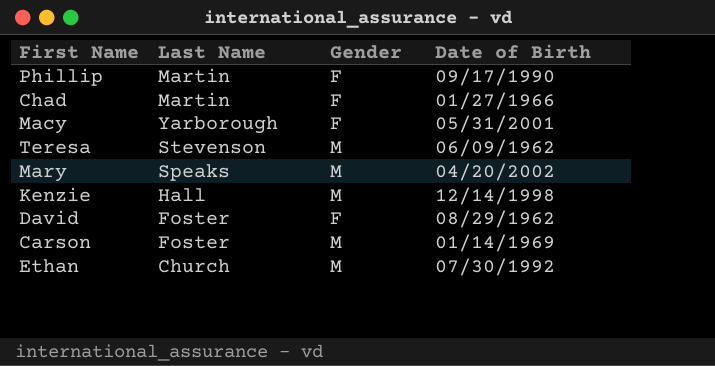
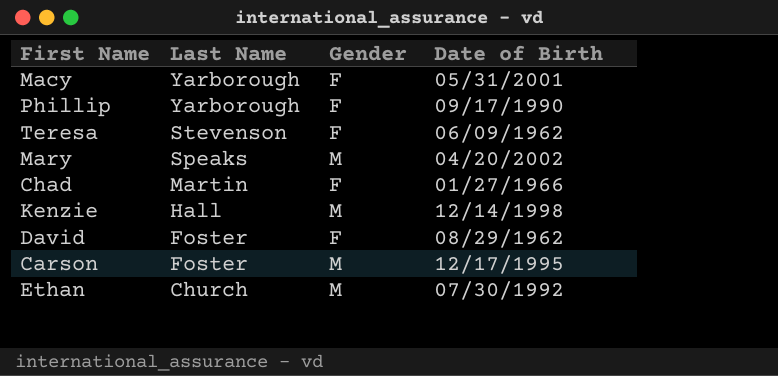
row order: none -> Last Name descending
Phillip | Last Name: Martin -> Yarborough
Teresa | Gender: M -> F
Carson | Date of Birth: 01/14/1969 -> 12/17/1995

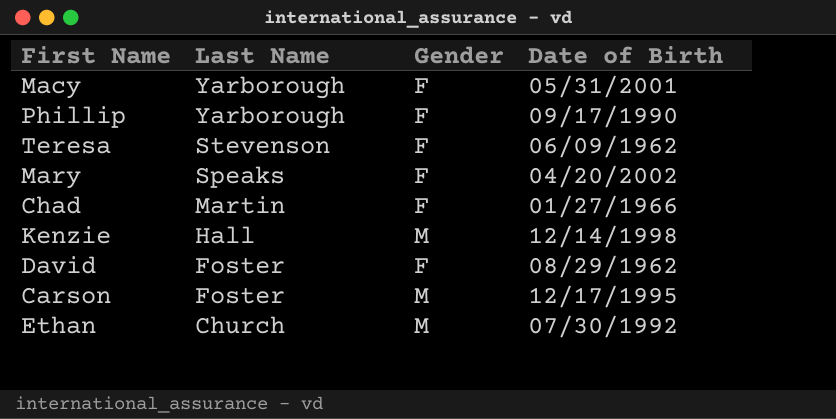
Mary | Gender: M -> F

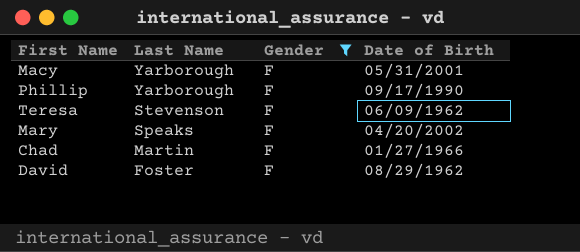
filter: none -> Gender = F

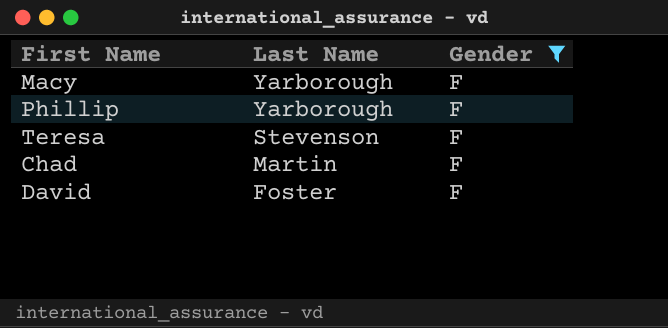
column Date of Birth | position: 4 -> none
row Mary: Speaks | F | 04/20/2002 -> none

